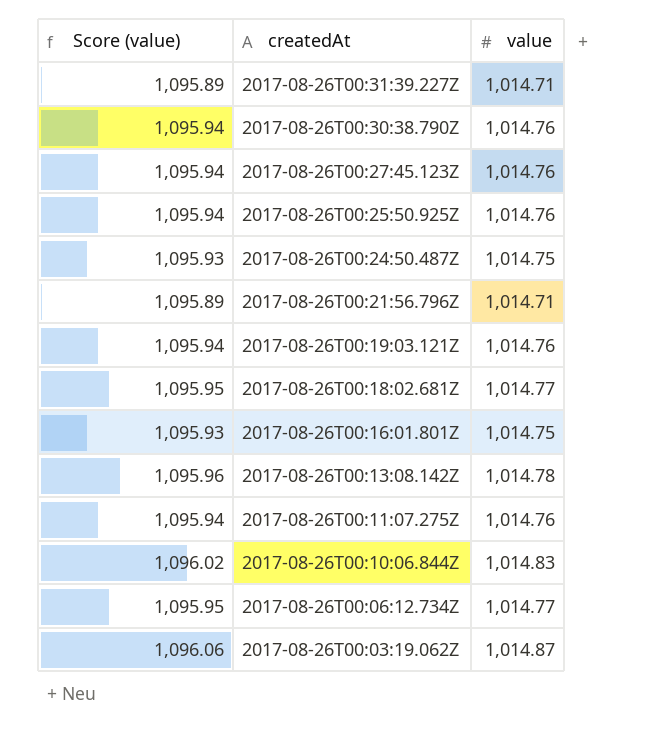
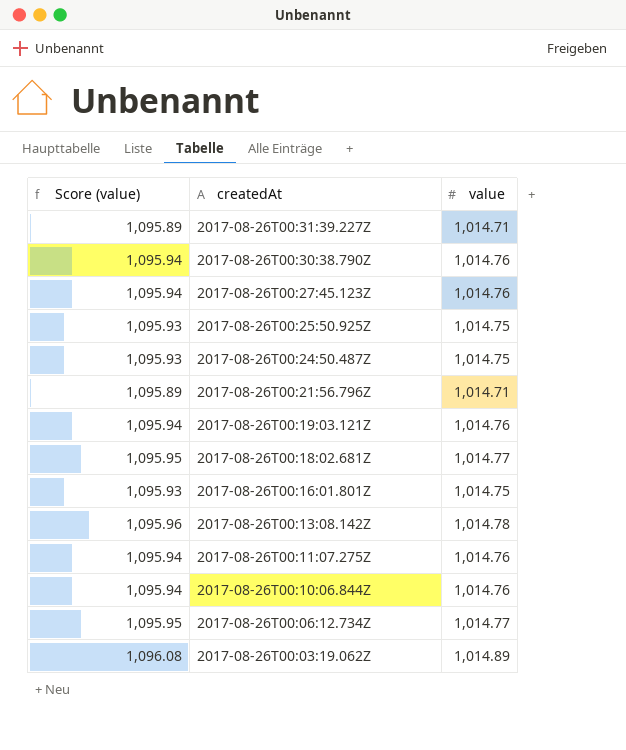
2017-08-26T00:25:50.925Z | Score (value): 1,095.94 -> 1,095.93
2017-08-26T00:25:50.925Z | value: 1,014.76 -> 1,014.75
2017-08-26T00:10:06.844Z | Score (value): 1,096.02 -> 1,095.94
2017-08-26T00:10:06.844Z | value: 1,014.83 -> 1,014.76
2017-08-26T00:03:19.062Z | Score (value): 1,096.06 -> 1,096.08
2017-08-26T00:03:19.062Z | value: 1,014.87 -> 1,014.89

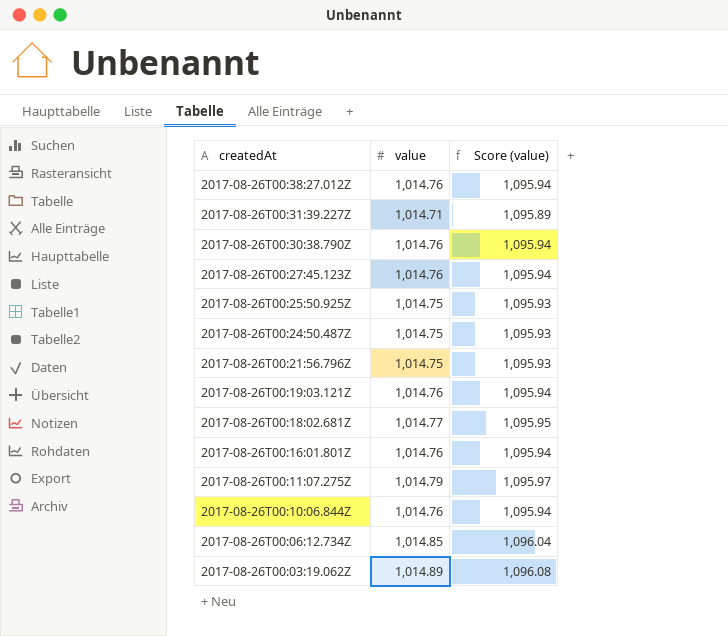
column Score (value) | position: 1 -> 3
row 2017-08-26T00:13:08.142Z: 1,095.96 | 1,014.78 -> none
row 2017-08-26T00:38:27.012Z: none -> 1,014.76 | 1,095.94
2017-08-26T00:21:56.796Z | value: 1,014.71 -> 1,014.75
2017-08-26T00:21:56.796Z | Score (value): 1,095.89 -> 1,095.93
2017-08-26T00:16:01.801Z | value: 1,014.75 -> 1,014.76
2017-08-26T00:16:01.801Z | Score (value): 1,095.93 -> 1,095.94
2017-08-26T00:11:07.275Z | value: 1,014.76 -> 1,014.79
2017-08-26T00:11:07.275Z | Score (value): 1,095.94 -> 1,095.97
2017-08-26T00:06:12.734Z | value: 1,014.77 -> 1,014.85
2017-08-26T00:06:12.734Z | Score (value): 1,095.95 -> 1,096.04

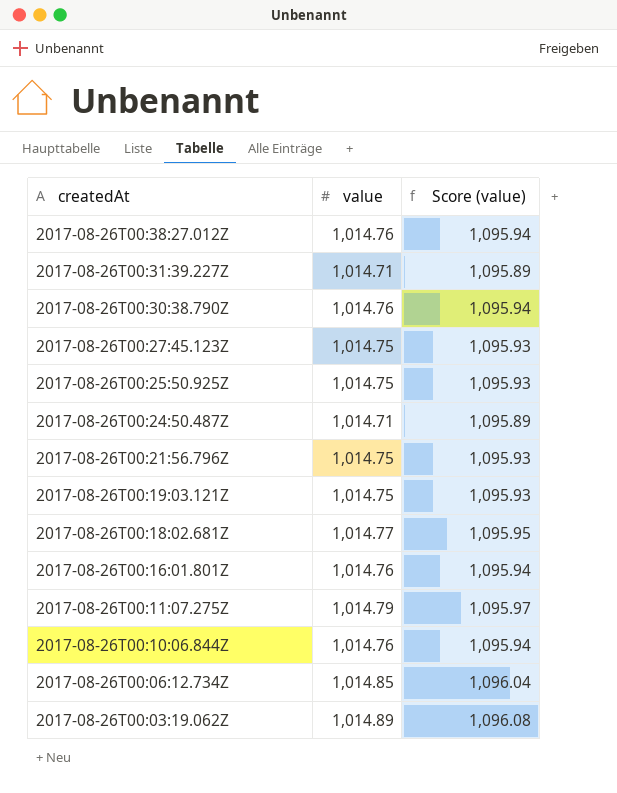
2017-08-26T00:27:45.123Z | value: 1,014.76 -> 1,014.75
2017-08-26T00:27:45.123Z | Score (value): 1,095.94 -> 1,095.93
2017-08-26T00:24:50.487Z | value: 1,014.75 -> 1,014.71
2017-08-26T00:24:50.487Z | Score (value): 1,095.93 -> 1,095.89
2017-08-26T00:19:03.121Z | value: 1,014.76 -> 1,014.75
2017-08-26T00:19:03.121Z | Score (value): 1,095.94 -> 1,095.93

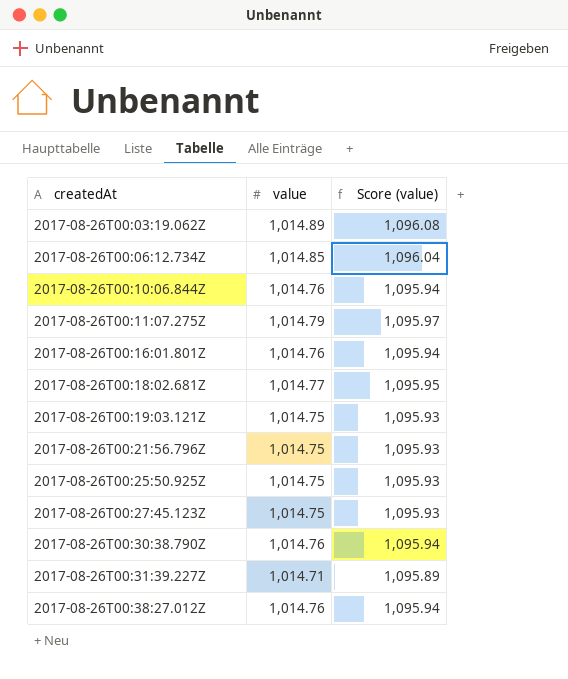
row order: createdAt descending -> createdAt ascending
row 2017-08-26T00:24:50.487Z: 1,014.71 | 1,095.89 -> none

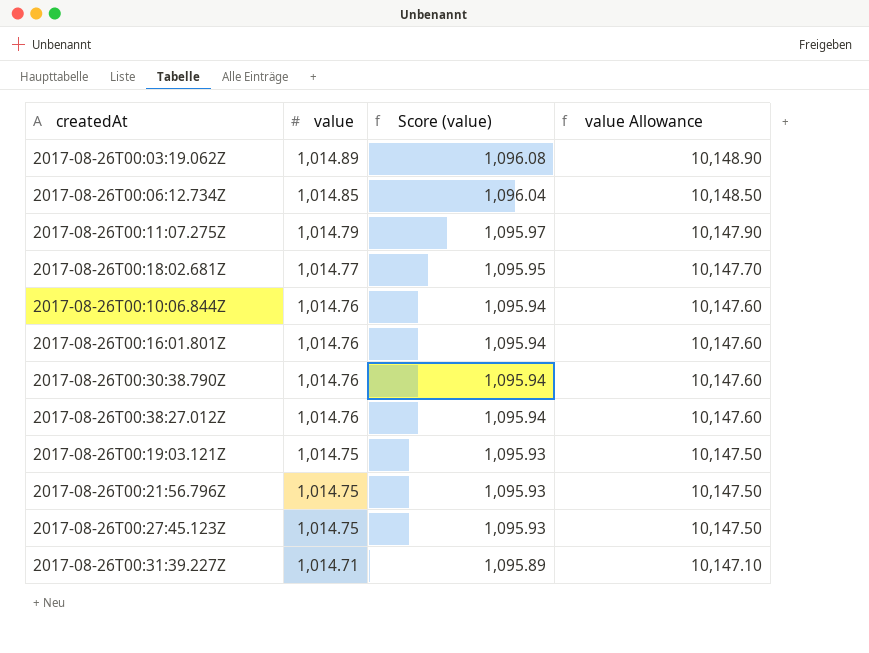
row order: createdAt ascending -> value descending
column value Allowance | formula: none -> [value] * 10
row 2017-08-26T00:25:50.925Z: 1,014.75 | 1,095.93 -> none

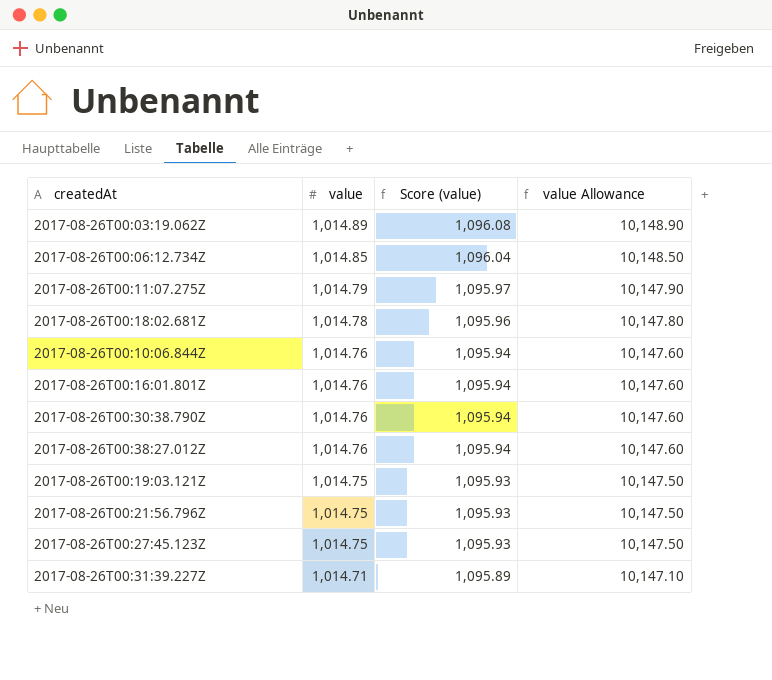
2017-08-26T00:18:02.681Z | value: 1,014.77 -> 1,014.78
2017-08-26T00:18:02.681Z | Score (value): 1,095.95 -> 1,095.96
2017-08-26T00:18:02.681Z | value Allowance: 10,147.70 -> 10,147.80

